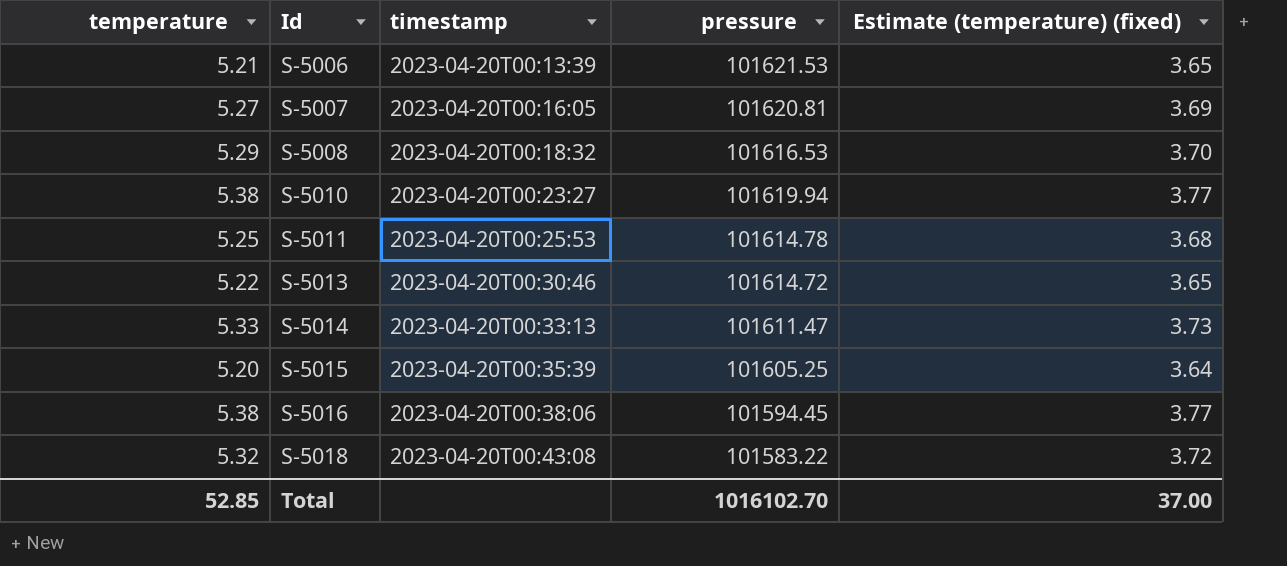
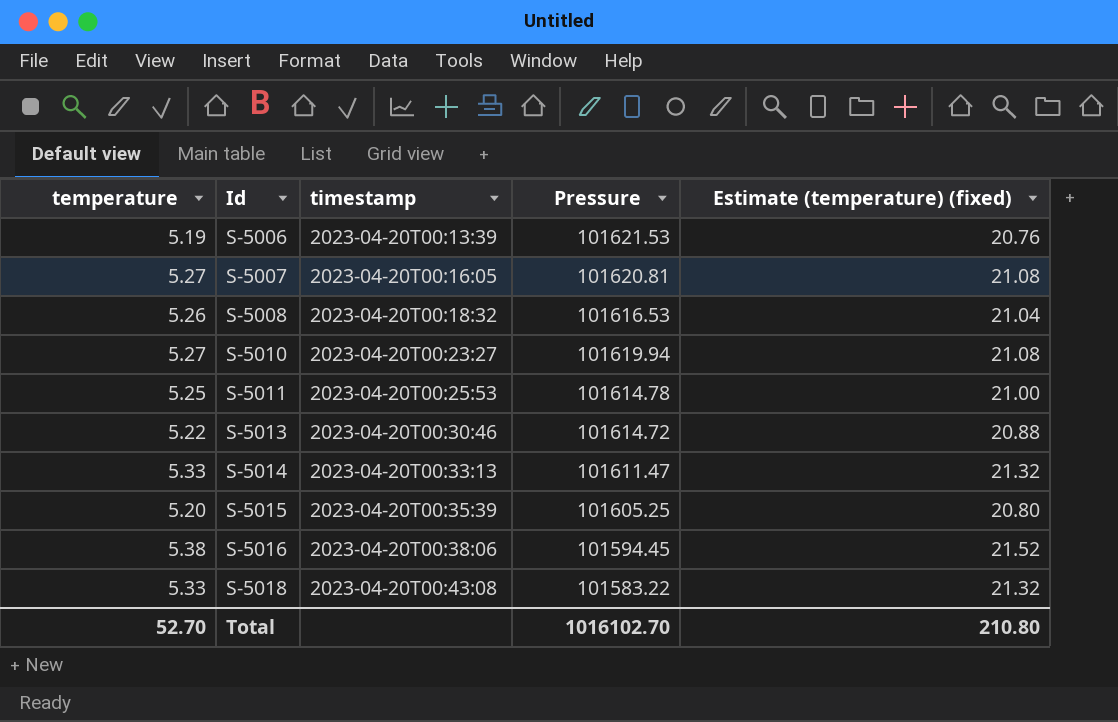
column name: pressure -> Pressure
column Estimate (temperature) (fixed) | formula: [temperature] * 0.7 -> [temperature] * 4
S-5006 | temperature: 5.21 -> 5.19
S-5008 | temperature: 5.29 -> 5.26
S-5010 | temperature: 5.38 -> 5.27
S-5018 | temperature: 5.32 -> 5.33
Total | temperature: 52.85 -> 52.70
Total | Estimate (temperature) (fixed): 37.00 -> 210.80

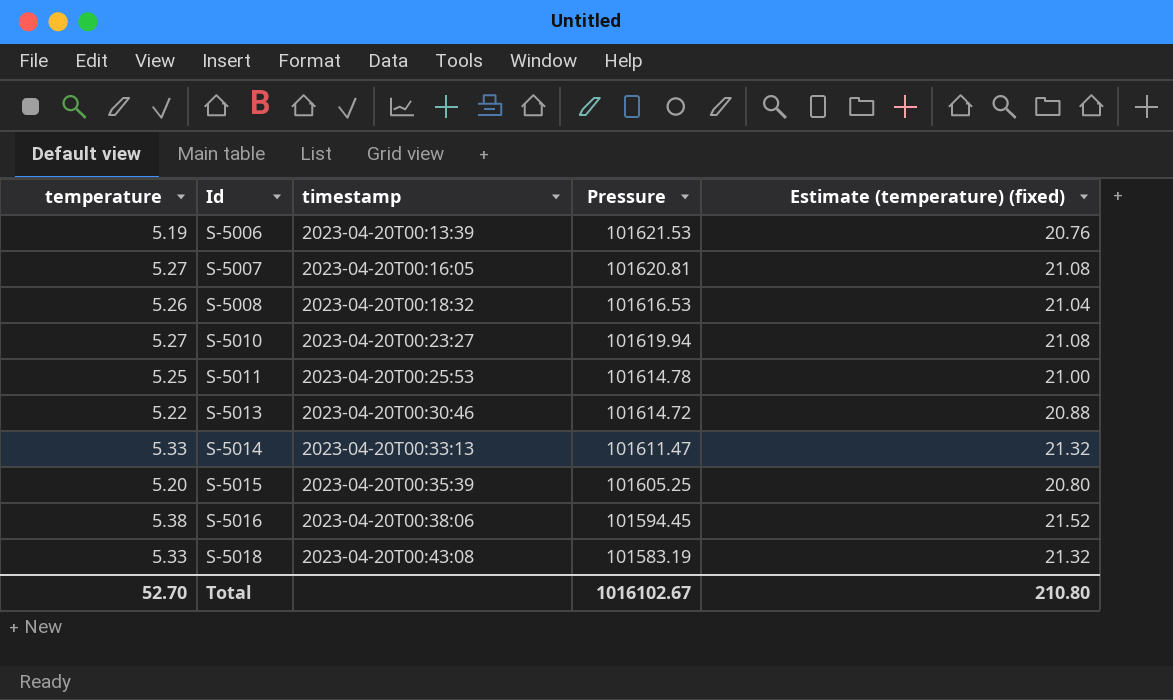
S-5018 | Pressure: 101583.22 -> 101583.19
Total | Pressure: 1016102.70 -> 1016102.67

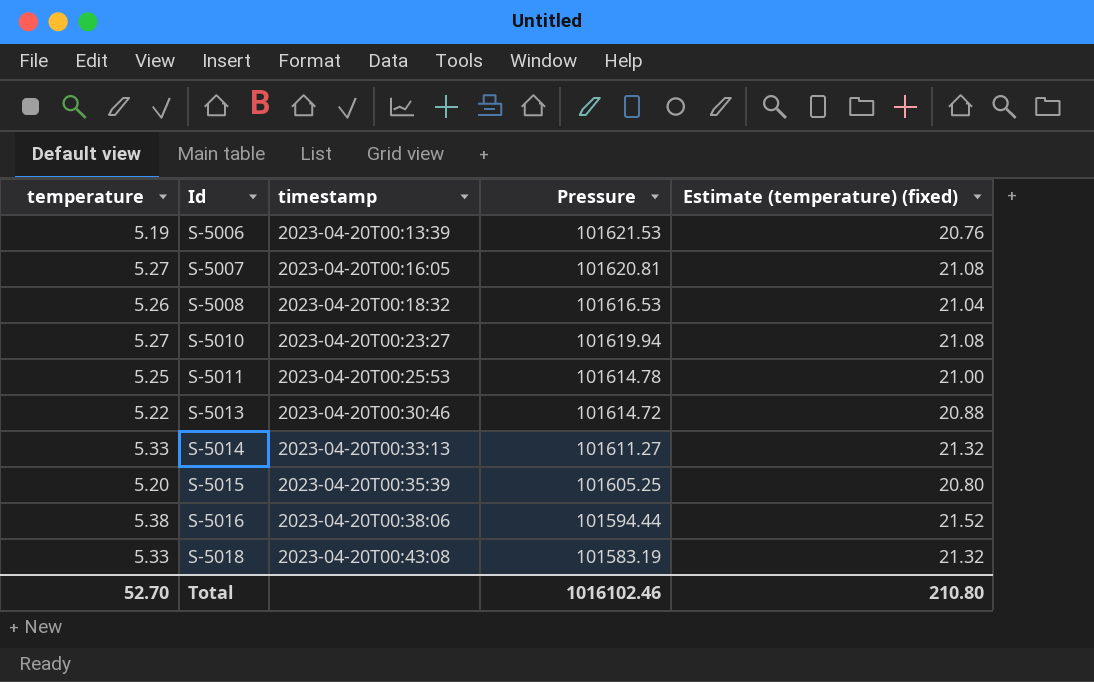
S-5014 | Pressure: 101611.47 -> 101611.27
S-5016 | Pressure: 101594.45 -> 101594.44
Total | Pressure: 1016102.67 -> 1016102.46

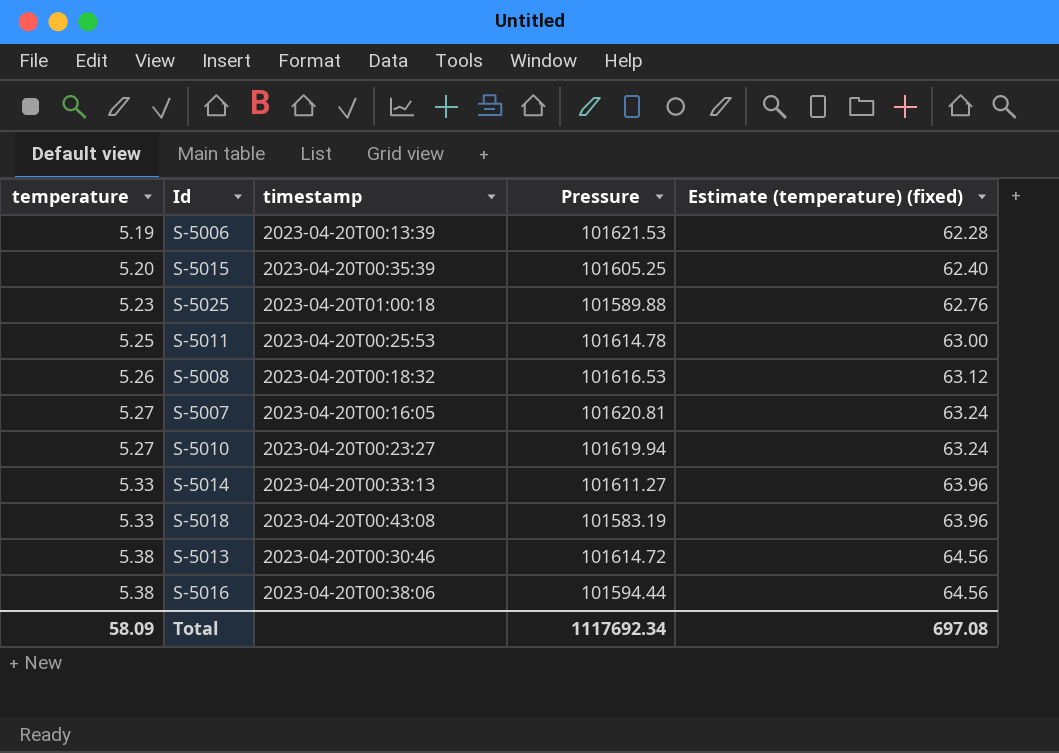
row order: Id ascending -> temperature ascending
column Estimate (temperature) (fixed) | formula: [temperature] * 4 -> [temperature] * 12
row S-5025: none -> 5.23 | 2023-04-20T01:00:18 | 101589.88 | 62.76
S-5013 | temperature: 5.22 -> 5.38
Total | temperature: 52.70 -> 58.09
Total | Pressure: 1016102.46 -> 1117692.34
Total | Estimate (temperature) (fixed): 210.80 -> 697.08

